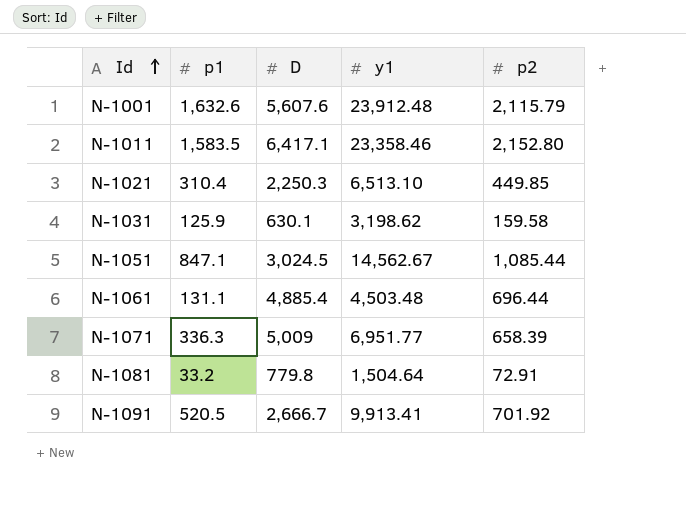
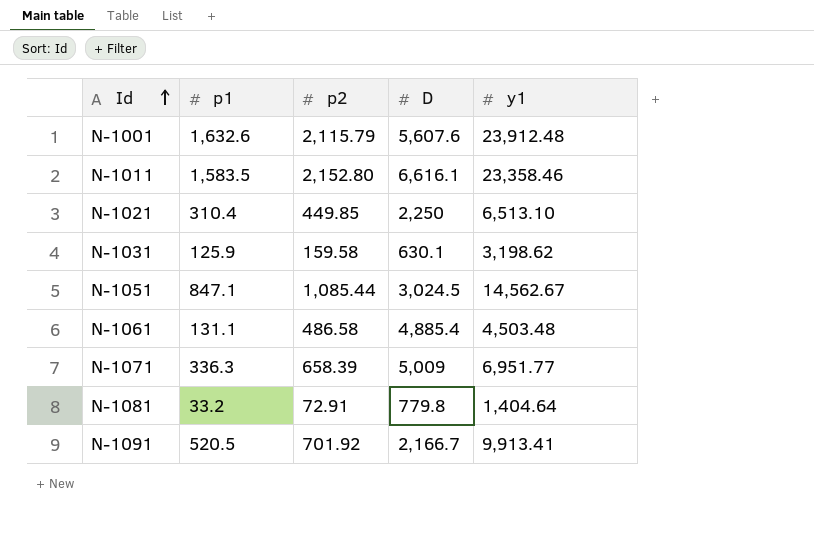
column p2 | position: 5 -> 3
N-1011 | D: 6,417.1 -> 6,616.1
N-1021 | D: 2,250.3 -> 2,250
N-1061 | p2: 696.44 -> 486.58
N-1081 | y1: 1,504.64 -> 1,404.64
N-1091 | D: 2,666.7 -> 2,166.7

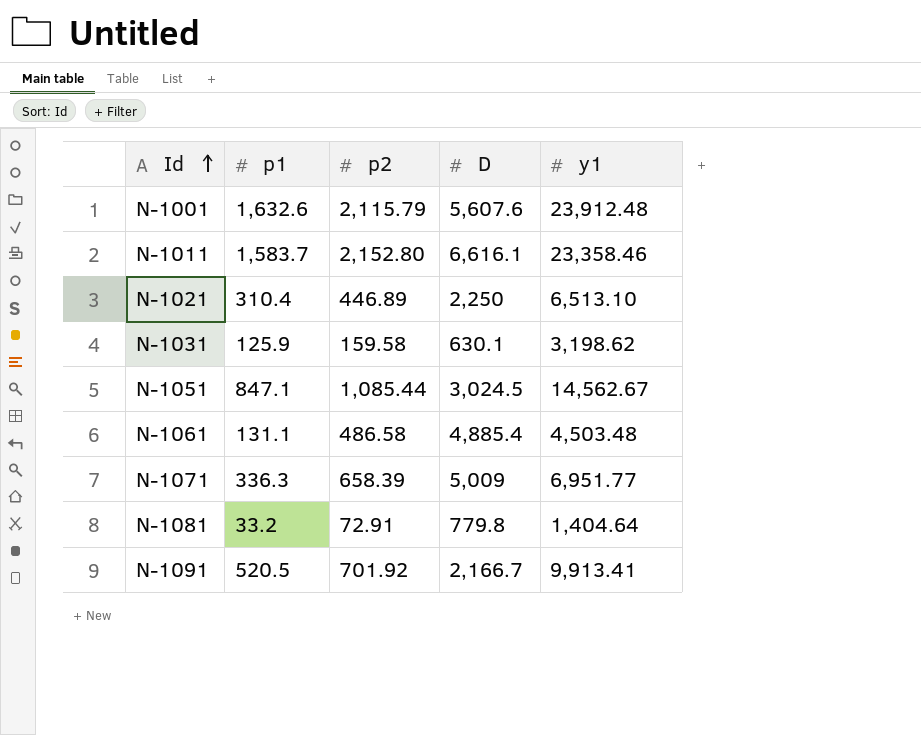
N-1011 | p1: 1,583.5 -> 1,583.7
N-1021 | p2: 449.85 -> 446.89

